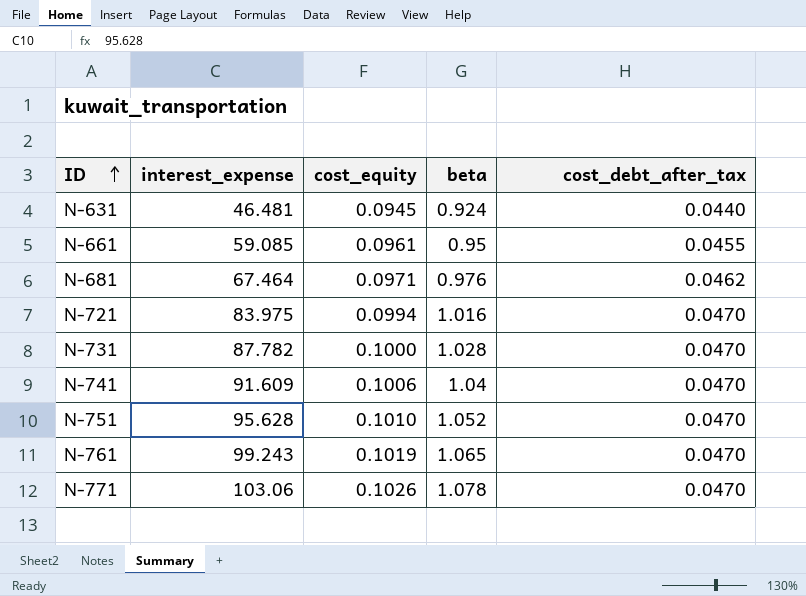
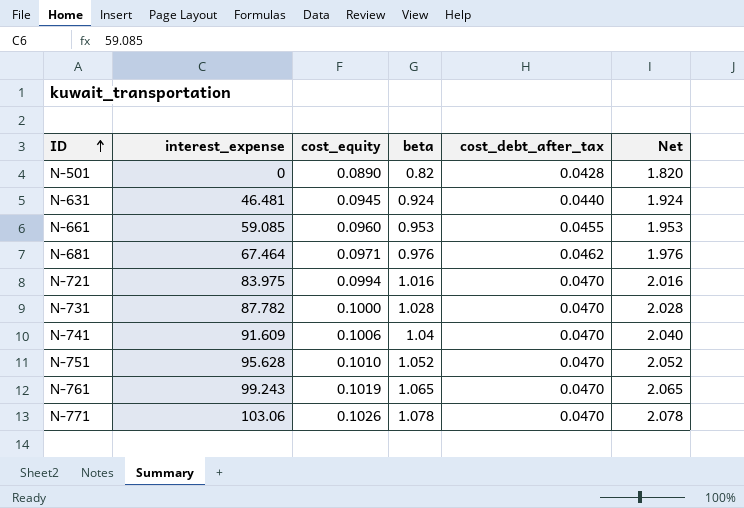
column Net | formula: none -> [beta] + 1
row N-501: none -> 0 | 0.0890 | 0.82 | 0.0428 | 1.820
N-661 | cost_equity: 0.0961 -> 0.0960
N-661 | beta: 0.95 -> 0.953

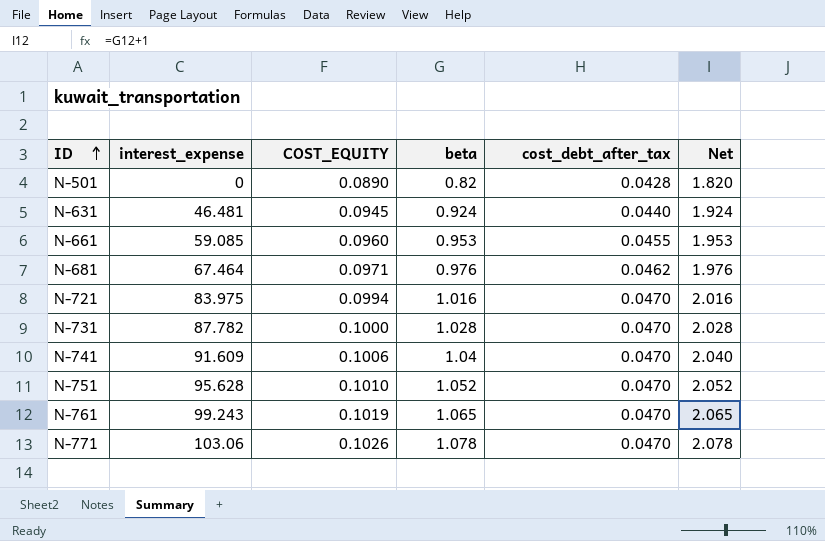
column name: cost_equity -> COST_EQUITY

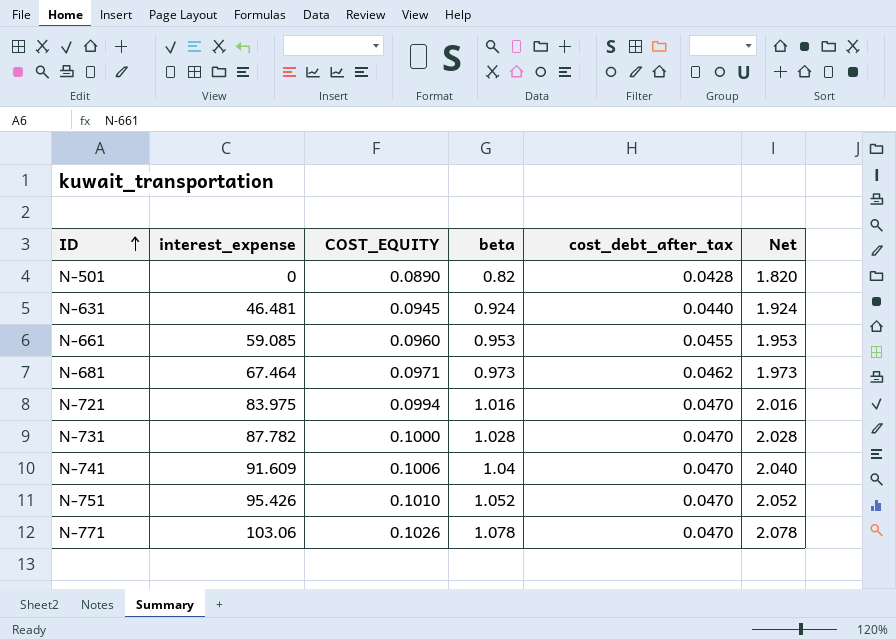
row N-761: 99.243 | 0.1019 | 1.065 | 0.0470 | 2.065 -> none
N-681 | beta: 0.976 -> 0.973
N-681 | Net: 1.976 -> 1.973
N-751 | interest_expense: 95.628 -> 95.426

